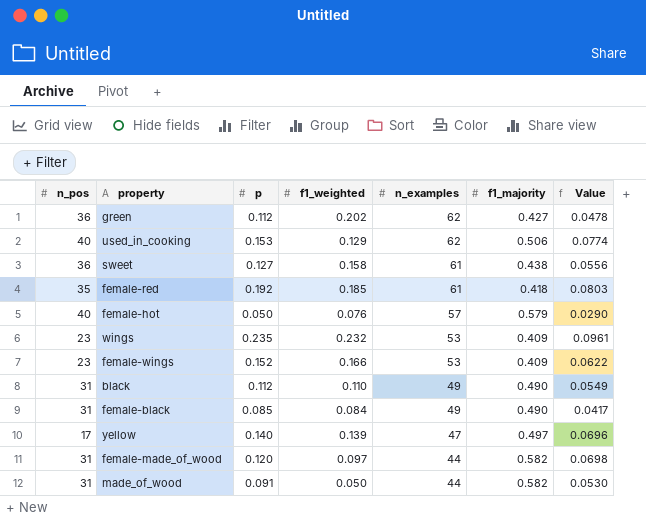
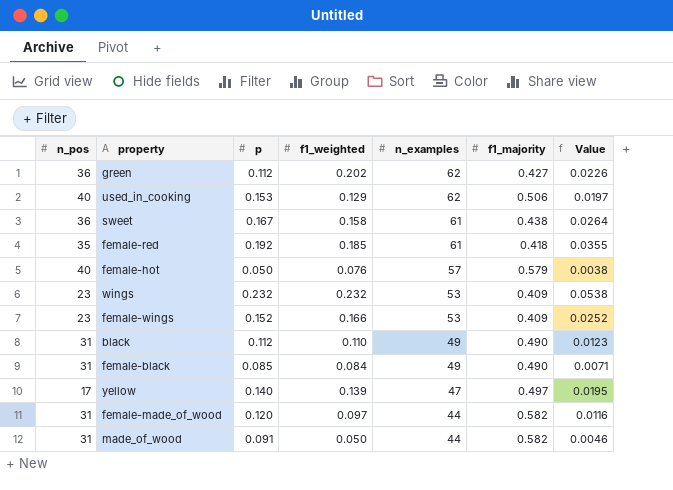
column Value | formula: [p] * [f1_majority] -> [p] * [f1_weighted]
sweet | p: 0.127 -> 0.167
wings | p: 0.235 -> 0.232

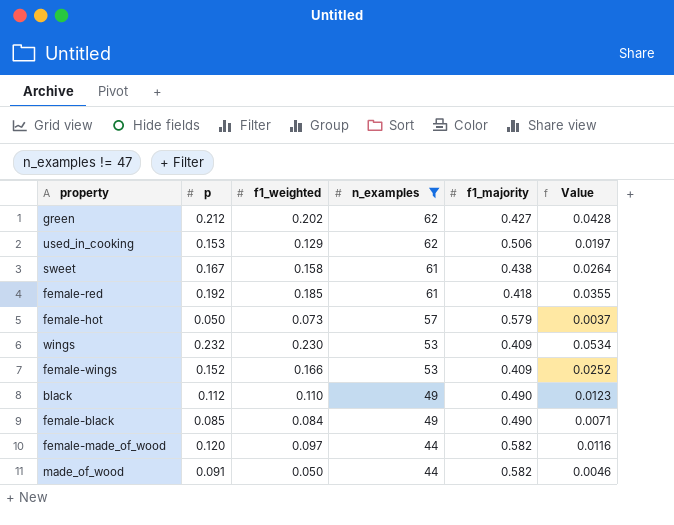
filter: none -> n_examples != 47
column n_pos | position: 1 -> none
green | p: 0.112 -> 0.212
green | Value: 0.0226 -> 0.0428
female-hot | f1_weighted: 0.076 -> 0.073
female-hot | Value: 0.0038 -> 0.0037
wings | f1_weighted: 0.232 -> 0.230
wings | Value: 0.0538 -> 0.0534

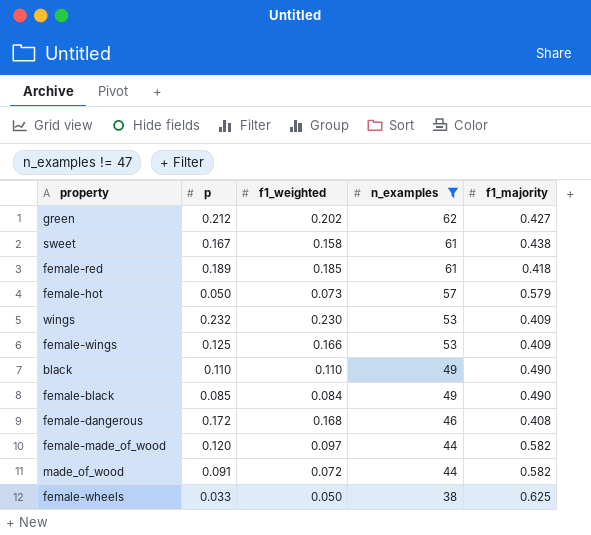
column Value | formula: [p] * [f1_weighted] -> none
row used_in_cooking: 0.153 | 0.129 | 62 | 0.506 | 0.0197 -> none
female-red | p: 0.192 -> 0.189
female-wings | p: 0.152 -> 0.125
black | p: 0.112 -> 0.110
row female-dangerous: none -> 0.172 | 0.168 | 46 | 0.408
made_of_wood | f1_weighted: 0.050 -> 0.072
row female-wheels: none -> 0.033 | 0.050 | 38 | 0.625

